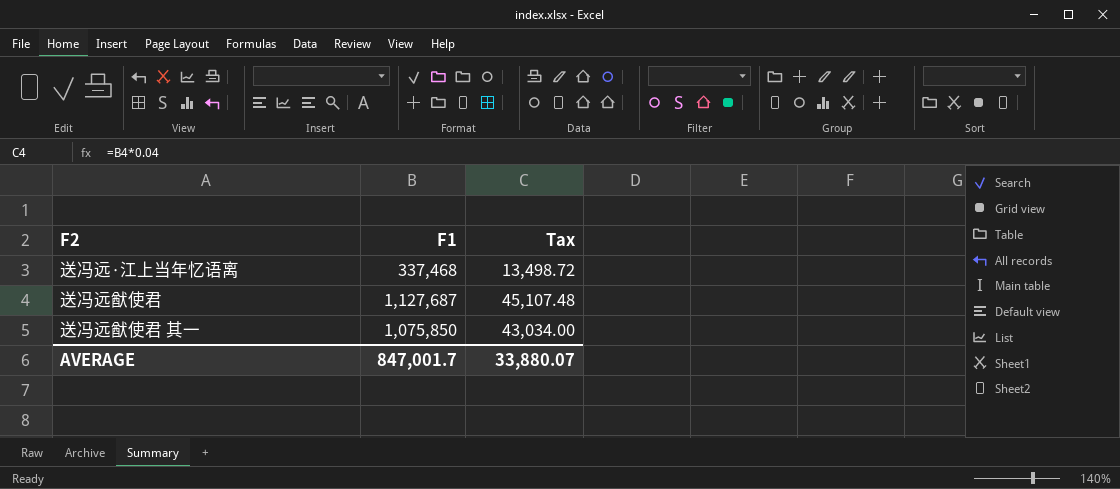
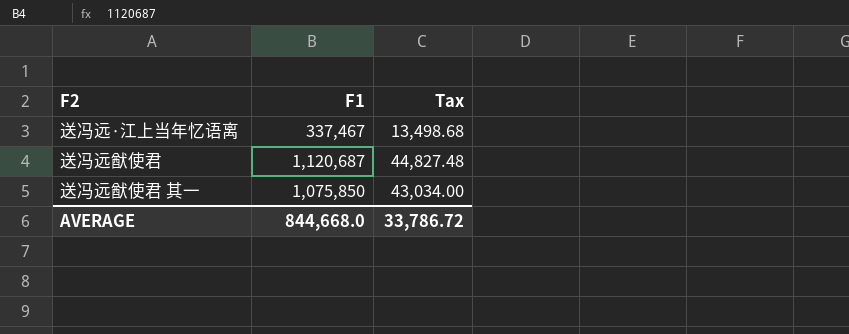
送冯远·江上当年忆语离 | F1: 337,468 -> 337,467
送冯远·江上当年忆语离 | Tax: 13,498.72 -> 13,498.68
送冯远猷使君 | F1: 1,127,687 -> 1,120,687
送冯远猷使君 | Tax: 45,107.48 -> 44,827.48
AVERAGE | F1: 847,001.7 -> 844,668.0
AVERAGE | Tax: 33,880.07 -> 33,786.72

